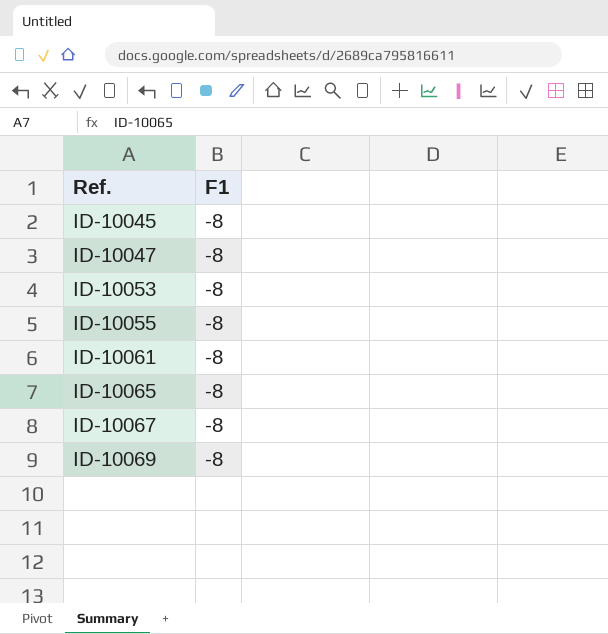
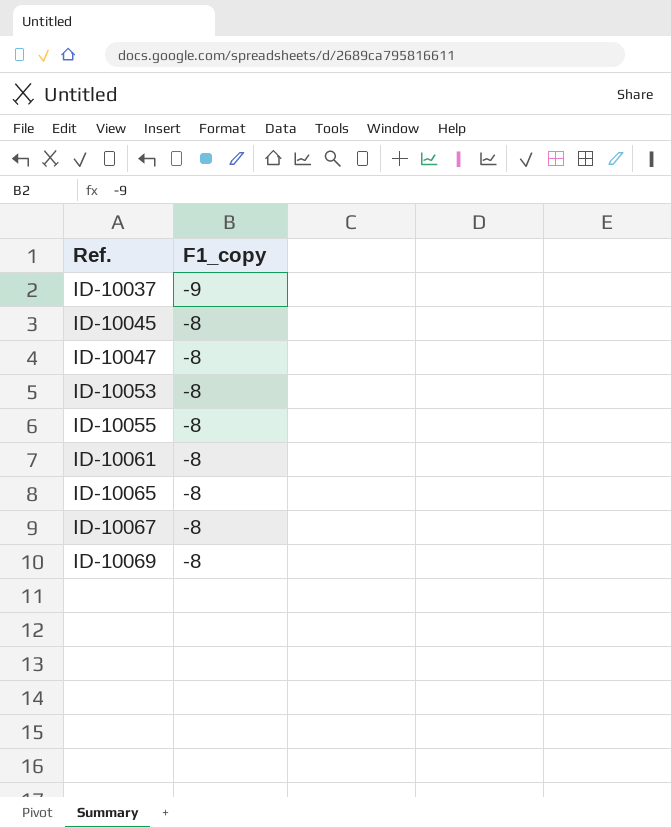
column name: F1 -> F1_copy
row ID-10037: none -> -9

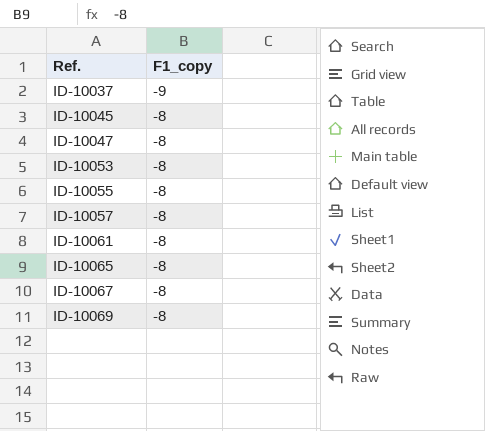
row ID-10057: none -> -8

